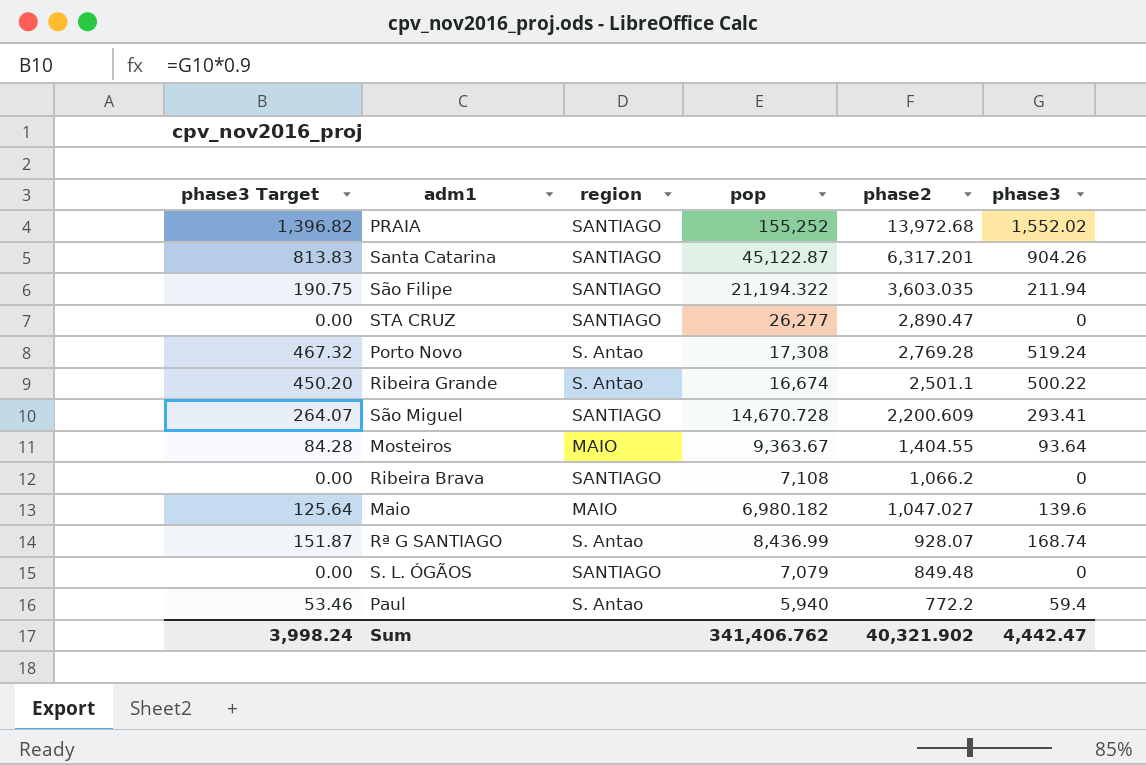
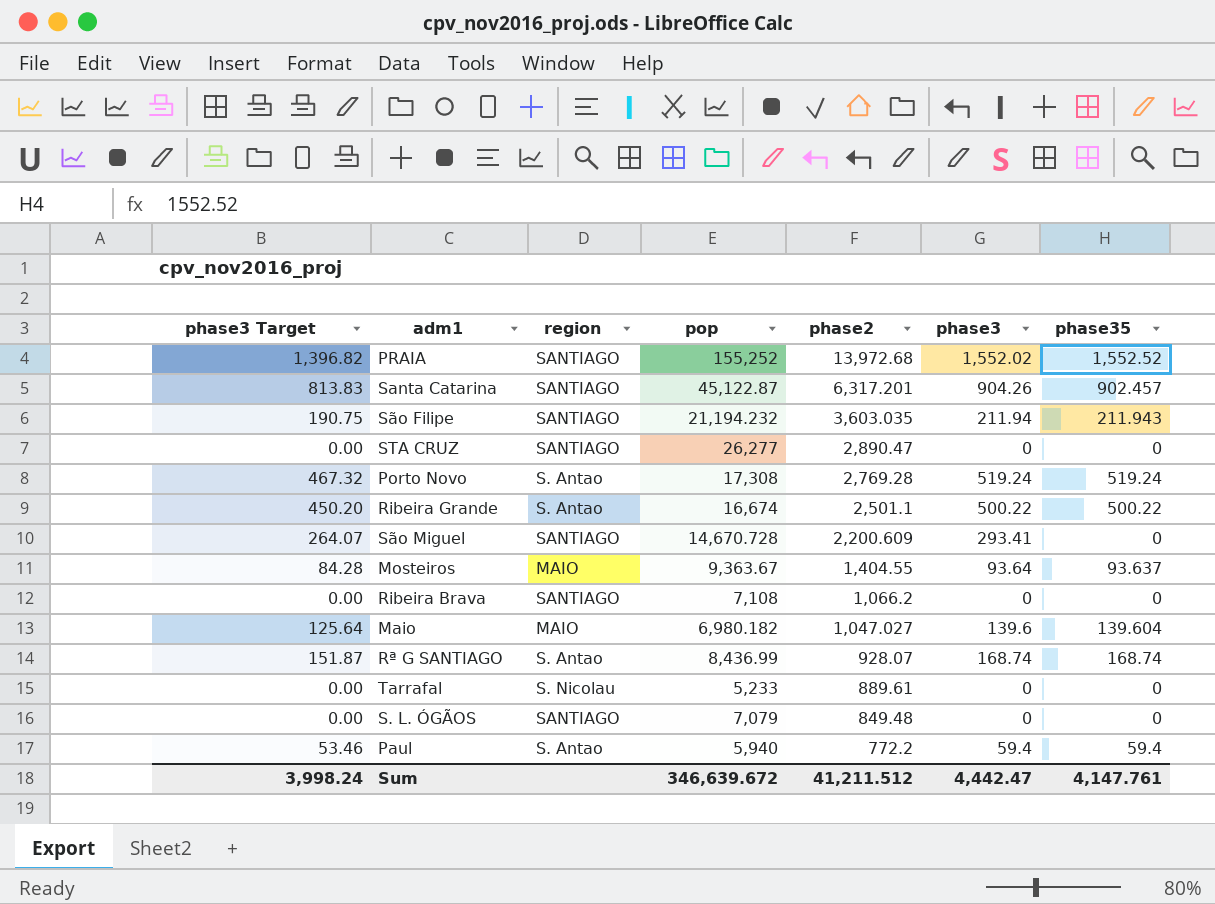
column phase35 | position: none -> 7
São Filipe | pop: 21,194.322 -> 21,194.232
row Tarrafal: none -> 0.00 | S. Nicolau | 5,233 | 889.61 | 0 | 0
Sum | pop: 341,406.762 -> 346,639.672
Sum | phase2: 40,321.902 -> 41,211.512

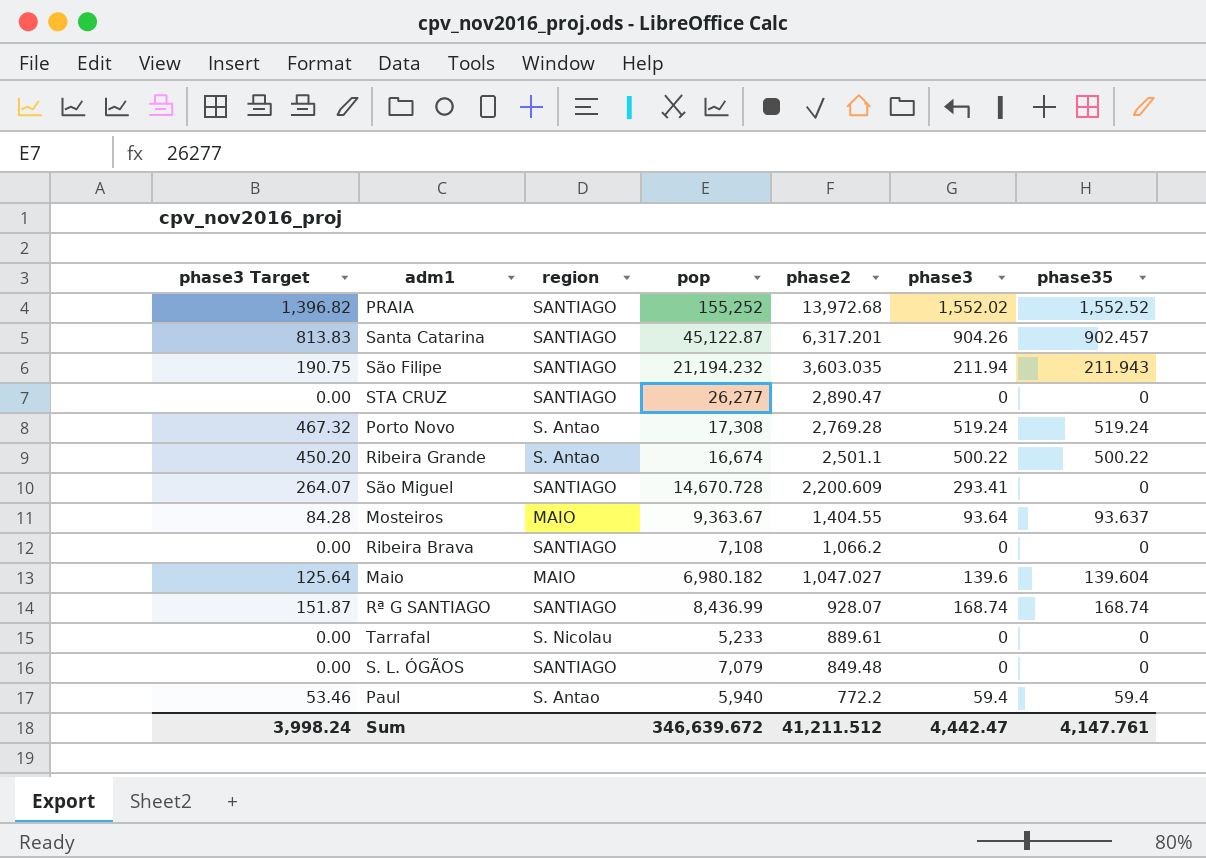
Rª G SANTIAGO | region: S. Antao -> SANTIAGO

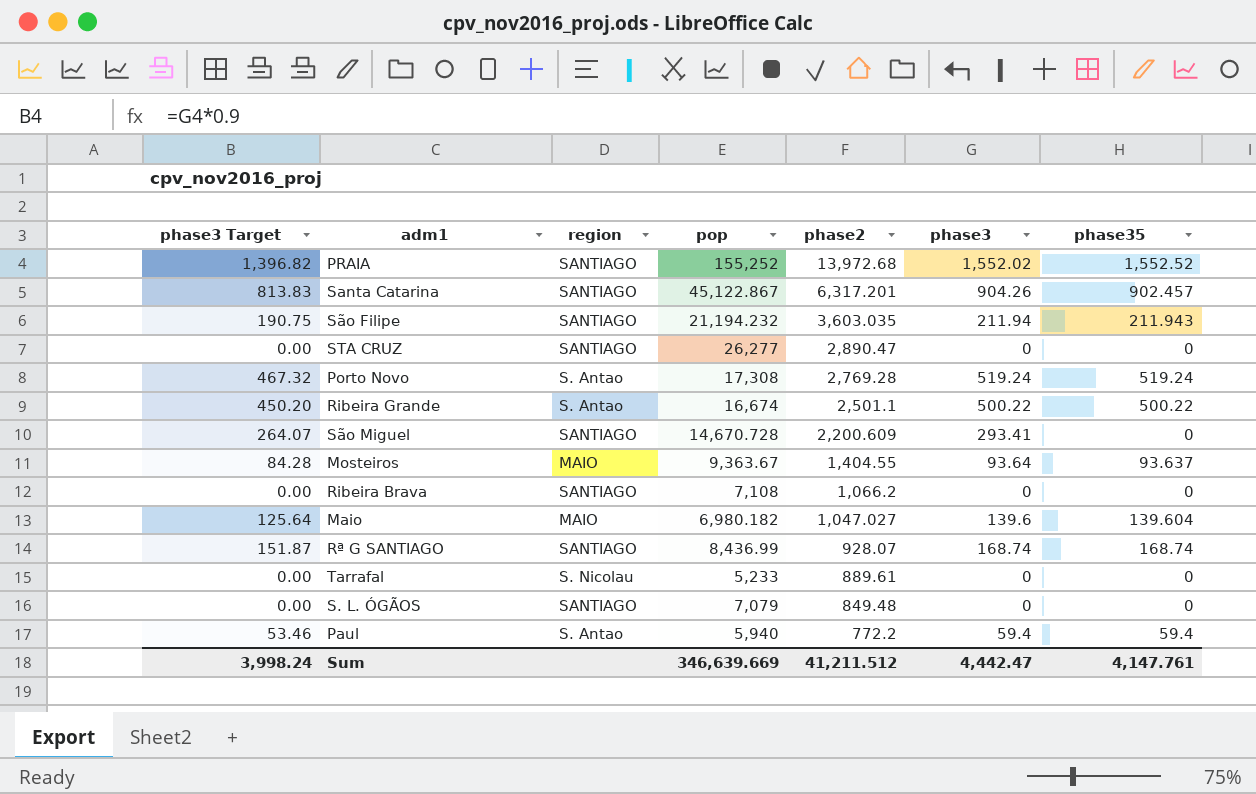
Santa Catarina | pop: 45,122.87 -> 45,122.867
Sum | pop: 346,639.672 -> 346,639.669

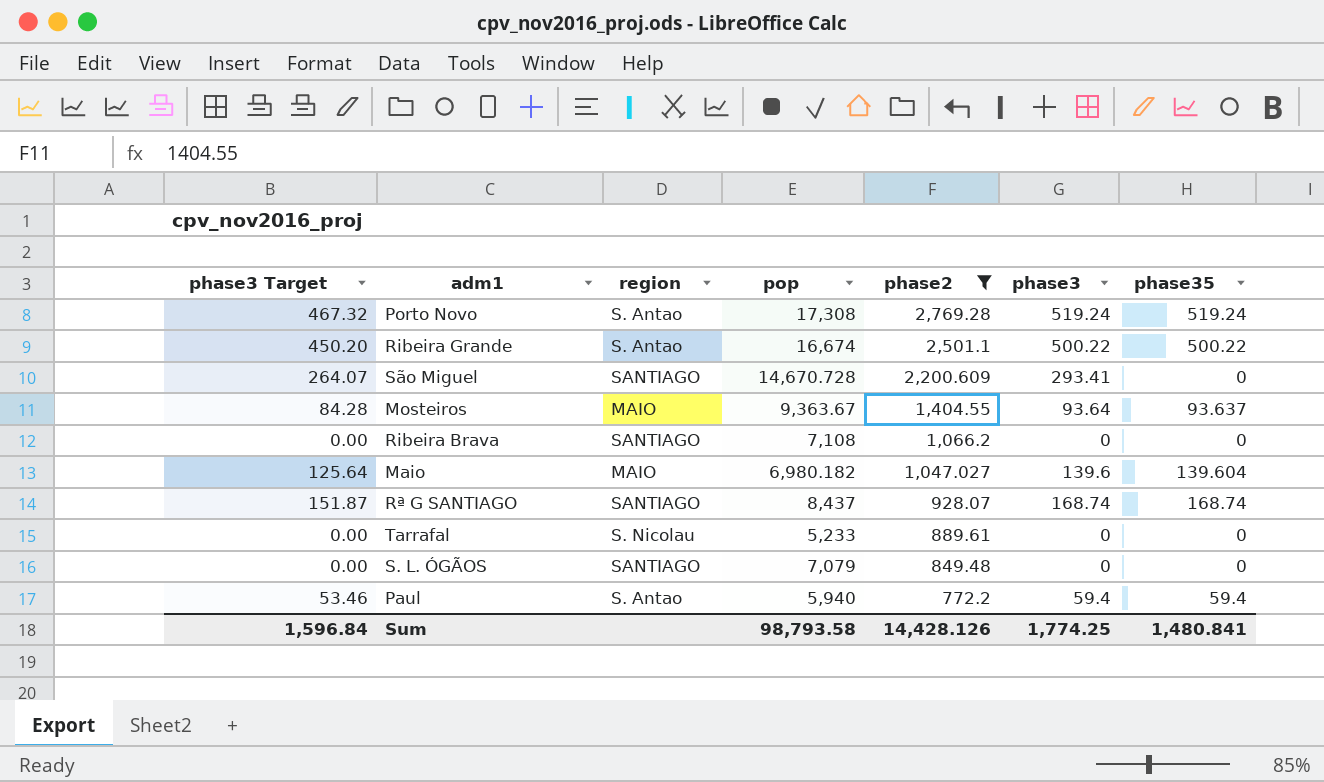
filter: none -> phase2 <= 2,769.28
Rª G SANTIAGO | pop: 8,436.99 -> 8,437
Sum | phase3 Target: 3,998.24 -> 1,596.84
Sum | pop: 346,639.669 -> 98,793.58
Sum | phase2: 41,211.512 -> 14,428.126
Sum | phase3: 4,442.47 -> 1,774.25
Sum | phase35: 4,147.761 -> 1,480.841

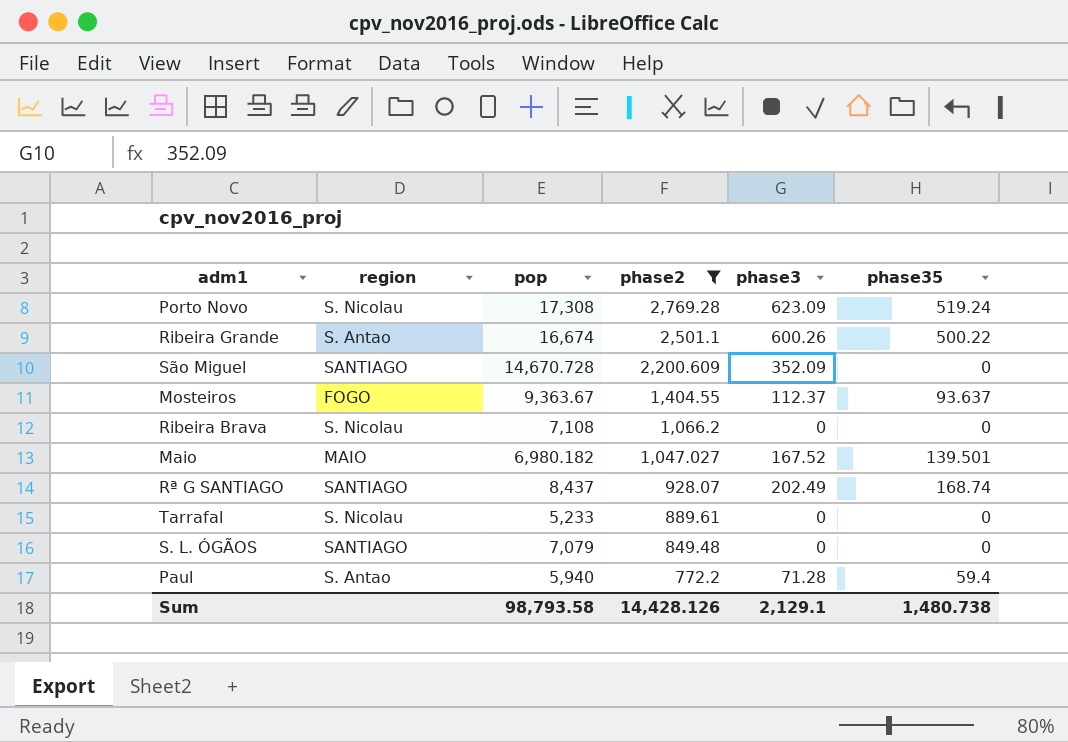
column phase3 Target | formula: [phase3] * 0.9 -> none
Porto Novo | region: S. Antao -> S. Nicolau
Porto Novo | phase3: 519.24 -> 623.09
Ribeira Grande | phase3: 500.22 -> 600.26
São Miguel | phase3: 293.41 -> 352.09
Mosteiros | region: MAIO -> FOGO
Mosteiros | phase3: 93.64 -> 112.37
Ribeira Brava | region: SANTIAGO -> S. Nicolau
Maio | phase3: 139.6 -> 167.52
Maio | phase35: 139.604 -> 139.501
Rª G SANTIAGO | phase3: 168.74 -> 202.49
Paul | phase3: 59.4 -> 71.28
Sum | phase3: 1,774.25 -> 2,129.1
Sum | phase35: 1,480.841 -> 1,480.738

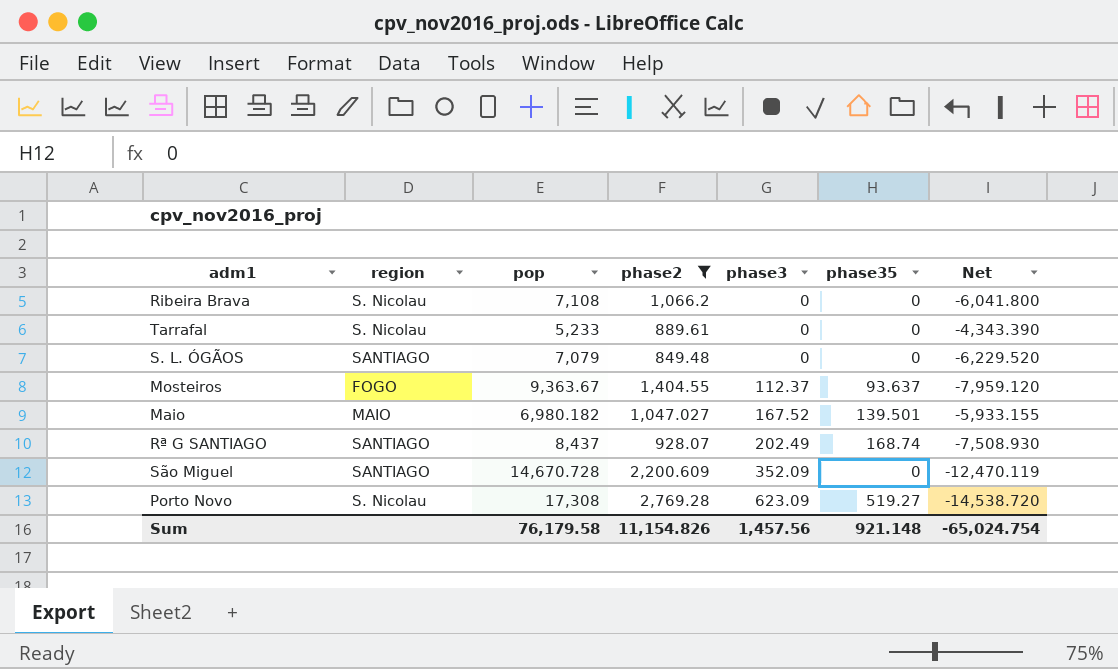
row order: phase2 descending -> phase3 ascending
column Net | formula: none -> [phase2] - [pop]
row Ribeira Grande: S. Antao | 16,674 | 2,501.1 | 600.26 | 500.22 -> none
row Paul: S. Antao | 5,940 | 772.2 | 71.28 | 59.4 -> none
Porto Novo | phase35: 519.24 -> 519.27
Sum | pop: 98,793.58 -> 76,179.58
Sum | phase2: 14,428.126 -> 11,154.826
Sum | phase3: 2,129.1 -> 1,457.56
Sum | phase35: 1,480.738 -> 921.148

